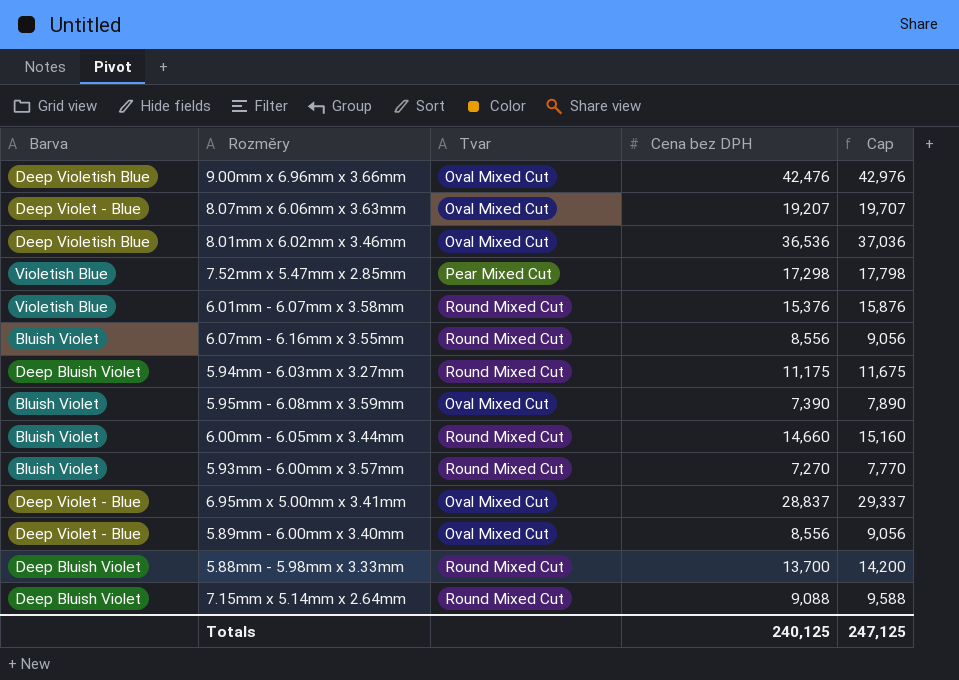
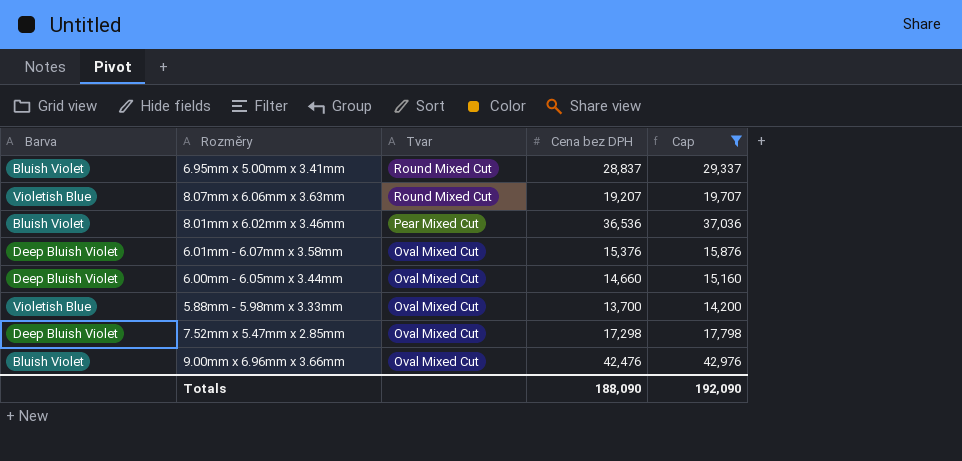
filter: none -> Cap >= 14,200
row order: none -> Tvar descending
6.95mm x 5.00mm x 3.41mm | Barva: Deep Violet - Blue -> Bluish Violet
6.95mm x 5.00mm x 3.41mm | Tvar: Oval Mixed Cut -> Round Mixed Cut
8.07mm x 6.06mm x 3.63mm | Barva: Deep Violet - Blue -> Violetish Blue
8.07mm x 6.06mm x 3.63mm | Tvar: Oval Mixed Cut -> Round Mixed Cut
8.01mm x 6.02mm x 3.46mm | Barva: Deep Violetish Blue -> Bluish Violet
8.01mm x 6.02mm x 3.46mm | Tvar: Oval Mixed Cut -> Pear Mixed Cut
6.01mm - 6.07mm x 3.58mm | Barva: Violetish Blue -> Deep Bluish Violet
6.01mm - 6.07mm x 3.58mm | Tvar: Round Mixed Cut -> Oval Mixed Cut
6.00mm - 6.05mm x 3.44mm | Barva: Bluish Violet -> Deep Bluish Violet
6.00mm - 6.05mm x 3.44mm | Tvar: Round Mixed Cut -> Oval Mixed Cut
5.88mm - 5.98mm x 3.33mm | Barva: Deep Bluish Violet -> Violetish Blue
5.88mm - 5.98mm x 3.33mm | Tvar: Round Mixed Cut -> Oval Mixed Cut
7.52mm x 5.47mm x 2.85mm | Barva: Violetish Blue -> Deep Bluish Violet
7.52mm x 5.47mm x 2.85mm | Tvar: Pear Mixed Cut -> Oval Mixed Cut
9.00mm x 6.96mm x 3.66mm | Barva: Deep Violetish Blue -> Bluish Violet
Totals | Cena bez DPH: 240,125 -> 188,090
Totals | Cap: 247,125 -> 192,090

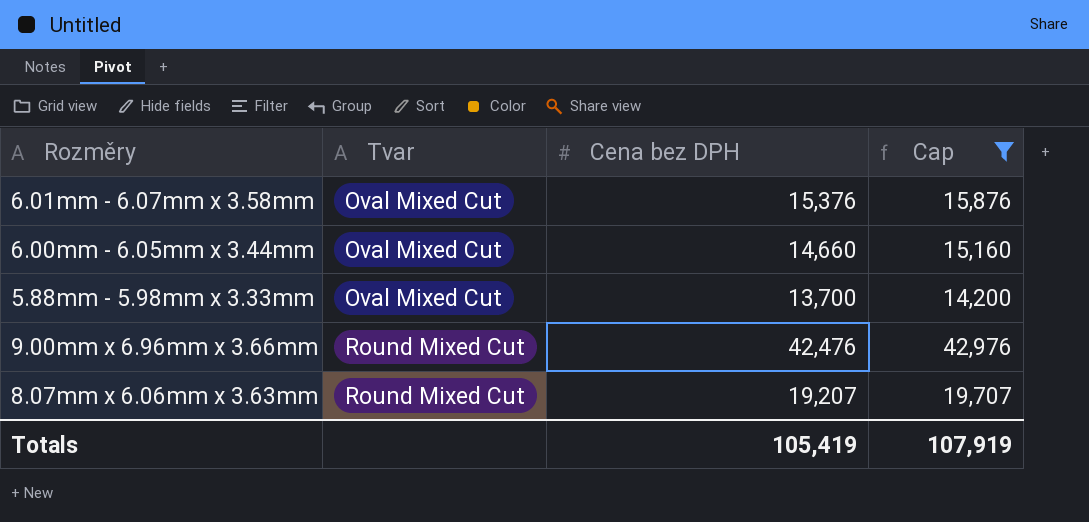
row order: Tvar descending -> Tvar ascending
column Barva | position: 1 -> none
row 6.95mm x 5.00mm x 3.41mm: Bluish Violet | Round Mixed Cut | 28,837 | 29,337 -> none
row 8.01mm x 6.02mm x 3.46mm: Bluish Violet | Pear Mixed Cut | 36,536 | 37,036 -> none
row 7.52mm x 5.47mm x 2.85mm: Deep Bluish Violet | Oval Mixed Cut | 17,298 | 17,798 -> none
9.00mm x 6.96mm x 3.66mm | Tvar: Oval Mixed Cut -> Round Mixed Cut
Totals | Cena bez DPH: 188,090 -> 105,419
Totals | Cap: 192,090 -> 107,919

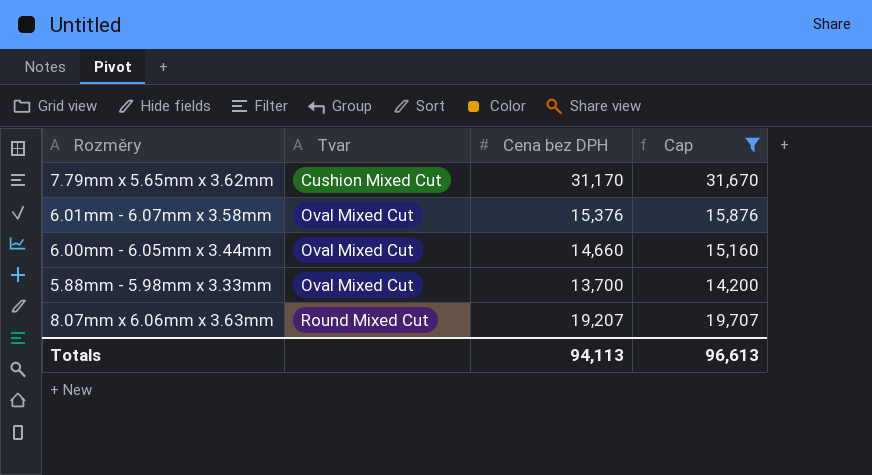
row 9.00mm x 6.96mm x 3.66mm: Round Mixed Cut | 42,476 | 42,976 -> none
row 7.79mm x 5.65mm x 3.62mm: none -> Cushion Mixed Cut | 31,170 | 31,670
Totals | Cena bez DPH: 105,419 -> 94,113
Totals | Cap: 107,919 -> 96,613

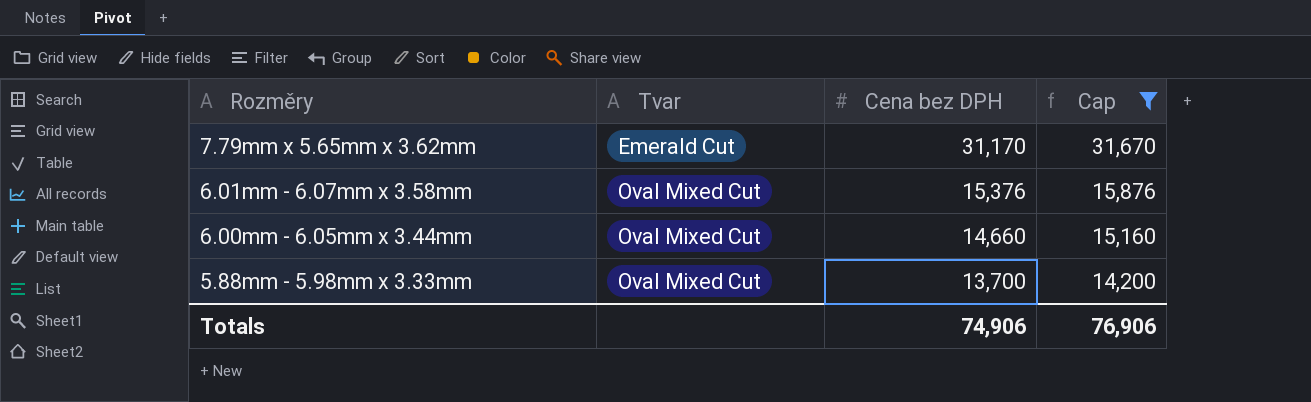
row 8.07mm x 6.06mm x 3.63mm: Round Mixed Cut | 19,207 | 19,707 -> none
7.79mm x 5.65mm x 3.62mm | Tvar: Cushion Mixed Cut -> Emerald Cut
Totals | Cena bez DPH: 94,113 -> 74,906
Totals | Cap: 96,613 -> 76,906

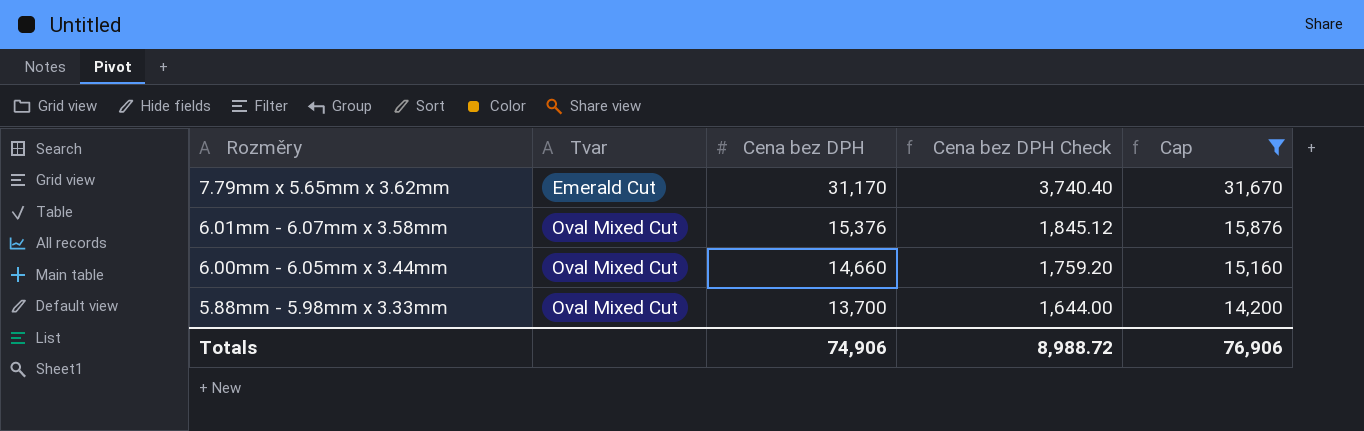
column Cena bez DPH Check | formula: none -> [Cena bez DPH] * 0.12

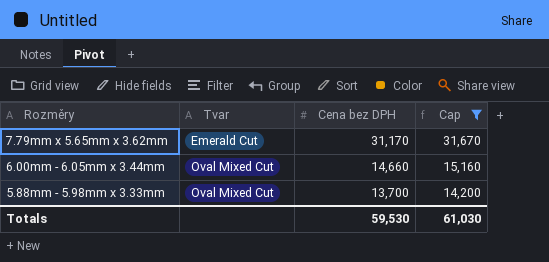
column Cena bez DPH Check | formula: [Cena bez DPH] * 0.12 -> none
row 6.01mm - 6.07mm x 3.58mm: Oval Mixed Cut | 15,376 | 1,845.12 | 15,876 -> none
Totals | Cena bez DPH: 74,906 -> 59,530
Totals | Cap: 76,906 -> 61,030

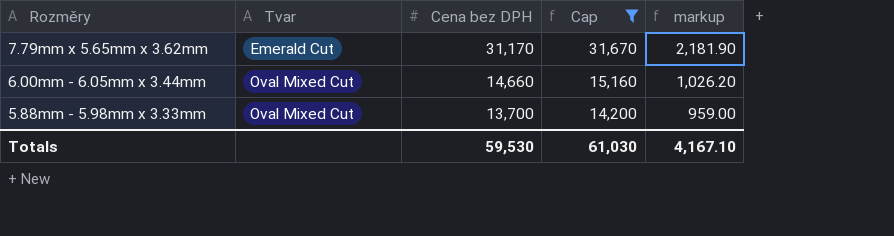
column markup | formula: none -> [Cena bez DPH] * 0.07

